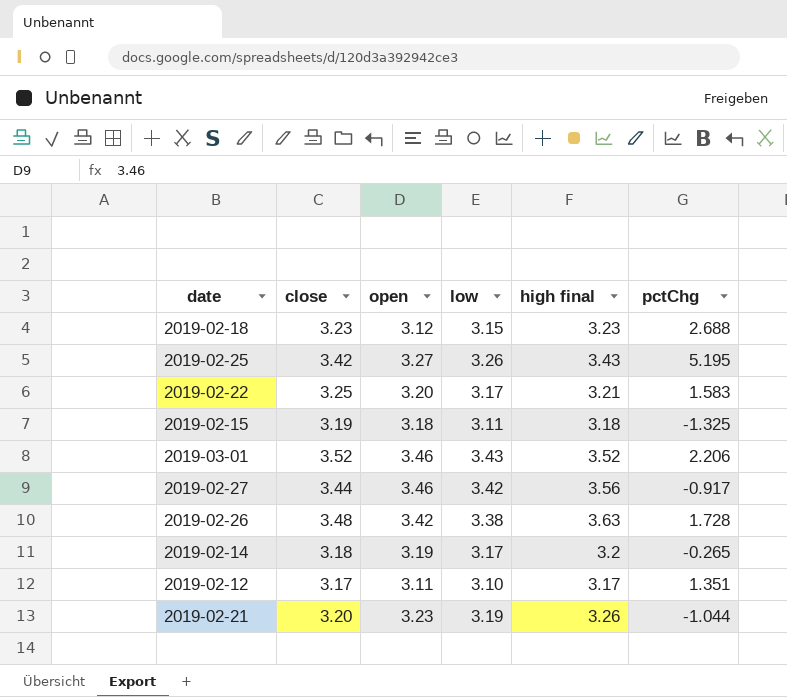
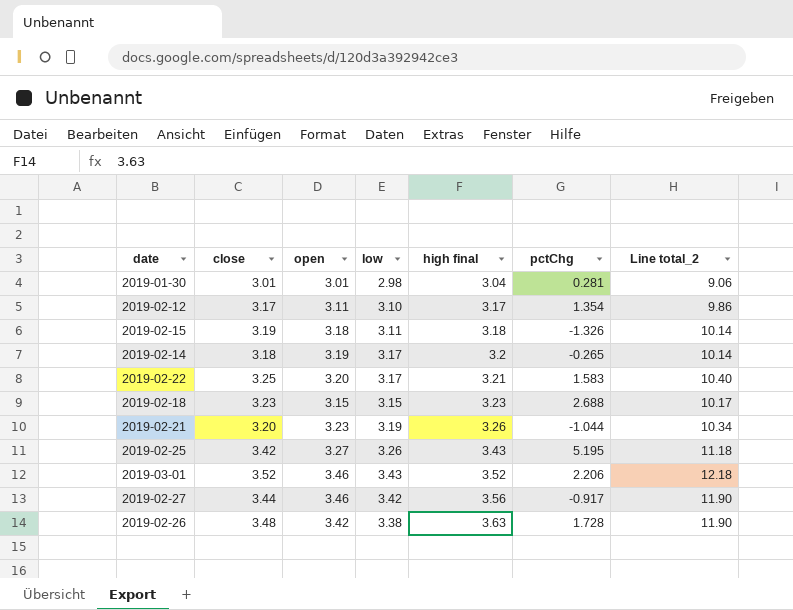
row order: none -> high final ascending
column Line total_2 | formula: none -> [close] * [open]
row 2019-01-30: none -> 3.01 | 3.01 | 2.98 | 3.04 | 0.281 | 9.06
2019-02-12 | pctChg: 1.351 -> 1.354
2019-02-15 | pctChg: -1.325 -> -1.326
2019-02-18 | open: 3.12 -> 3.15

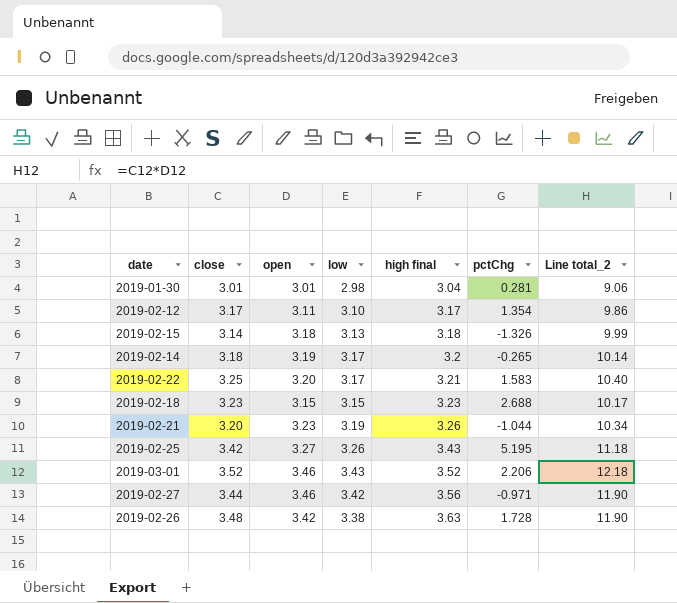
2019-02-15 | close: 3.19 -> 3.14
2019-02-15 | low: 3.11 -> 3.13
2019-02-15 | Line total_2: 10.14 -> 9.99
2019-02-27 | pctChg: -0.917 -> -0.971

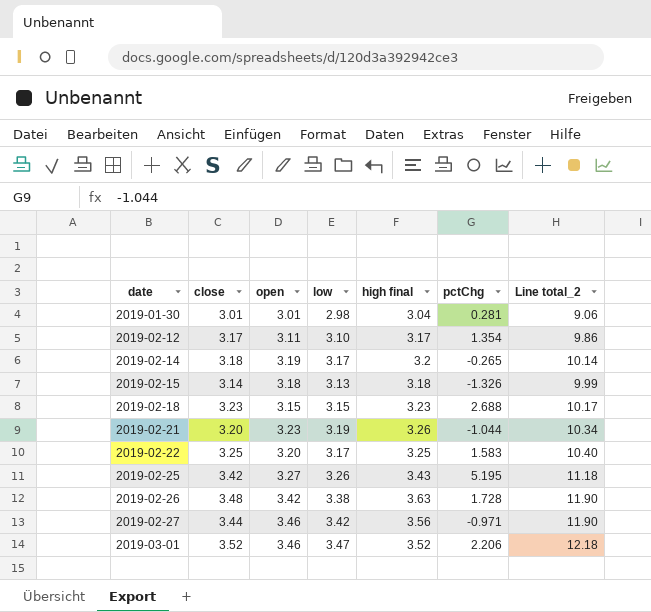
row order: high final ascending -> date ascending
2019-02-22 | high final: 3.21 -> 3.25
2019-03-01 | low: 3.43 -> 3.47

